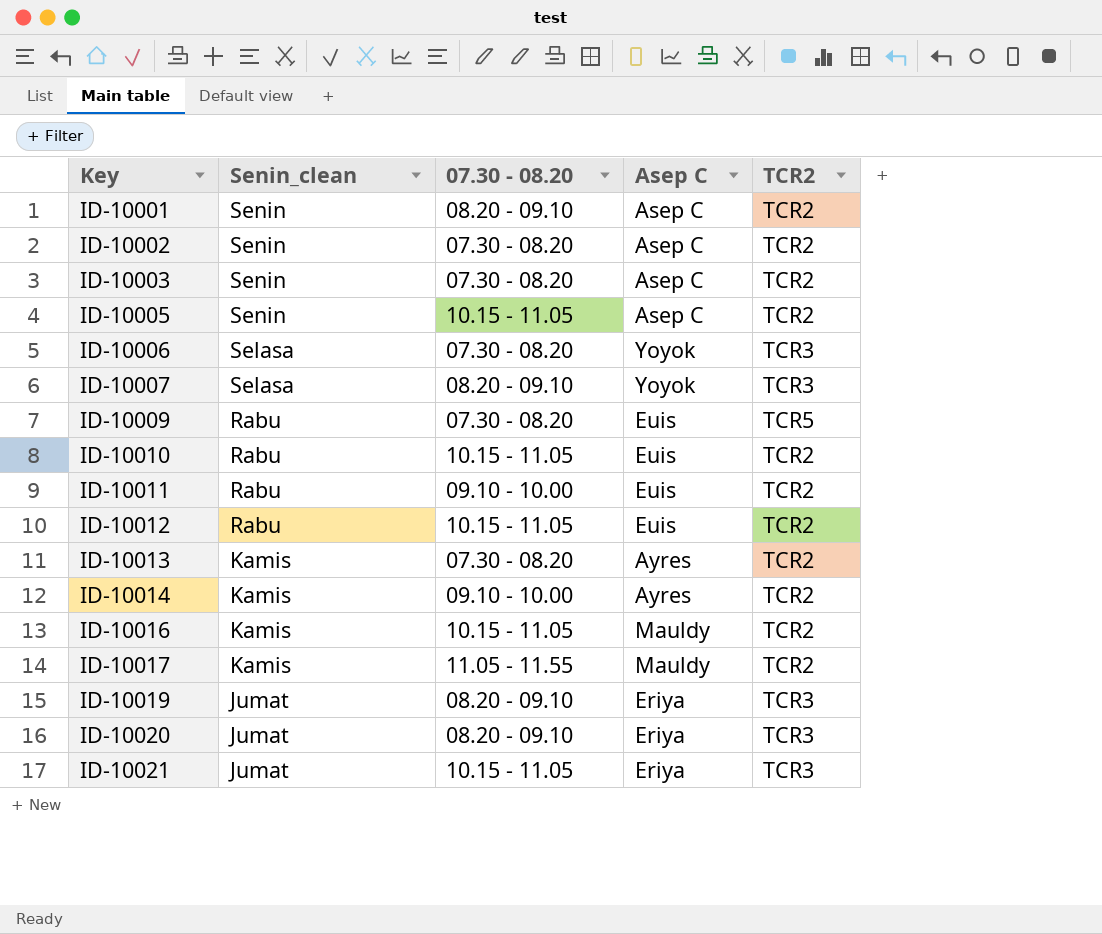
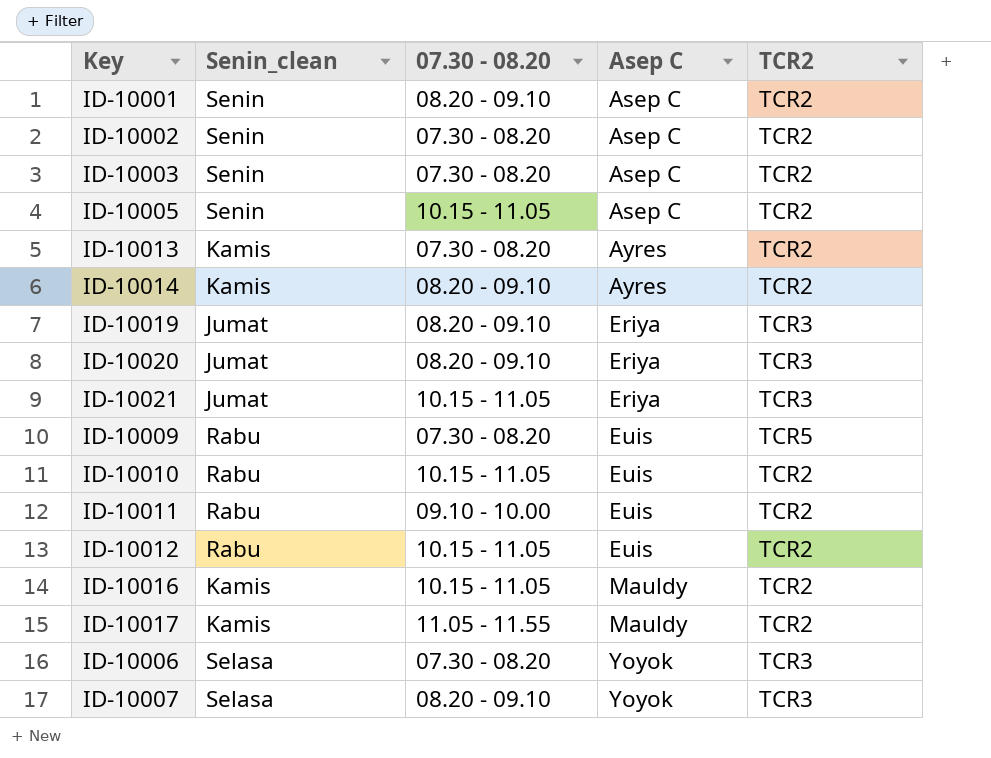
row order: Key ascending -> Asep C ascending
ID-10014 | 07.30 - 08.20: 09.10 - 10.00 -> 08.20 - 09.10

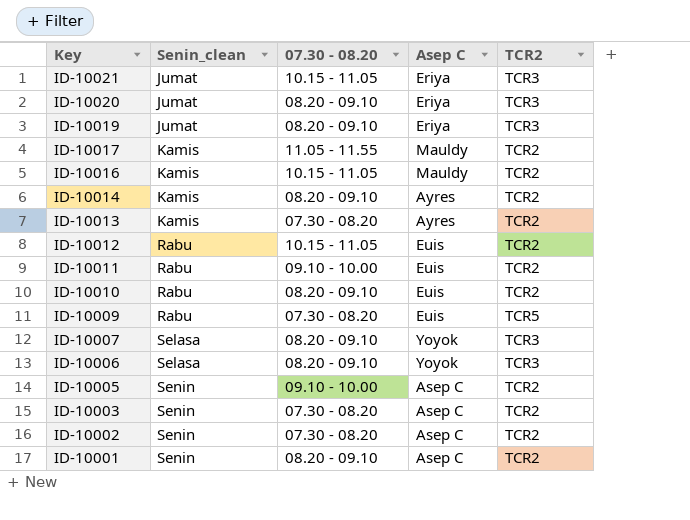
row order: Asep C ascending -> Key descending
ID-10010 | 07.30 - 08.20: 10.15 - 11.05 -> 08.20 - 09.10
ID-10006 | 07.30 - 08.20: 07.30 - 08.20 -> 08.20 - 09.10
ID-10005 | 07.30 - 08.20: 10.15 - 11.05 -> 09.10 - 10.00

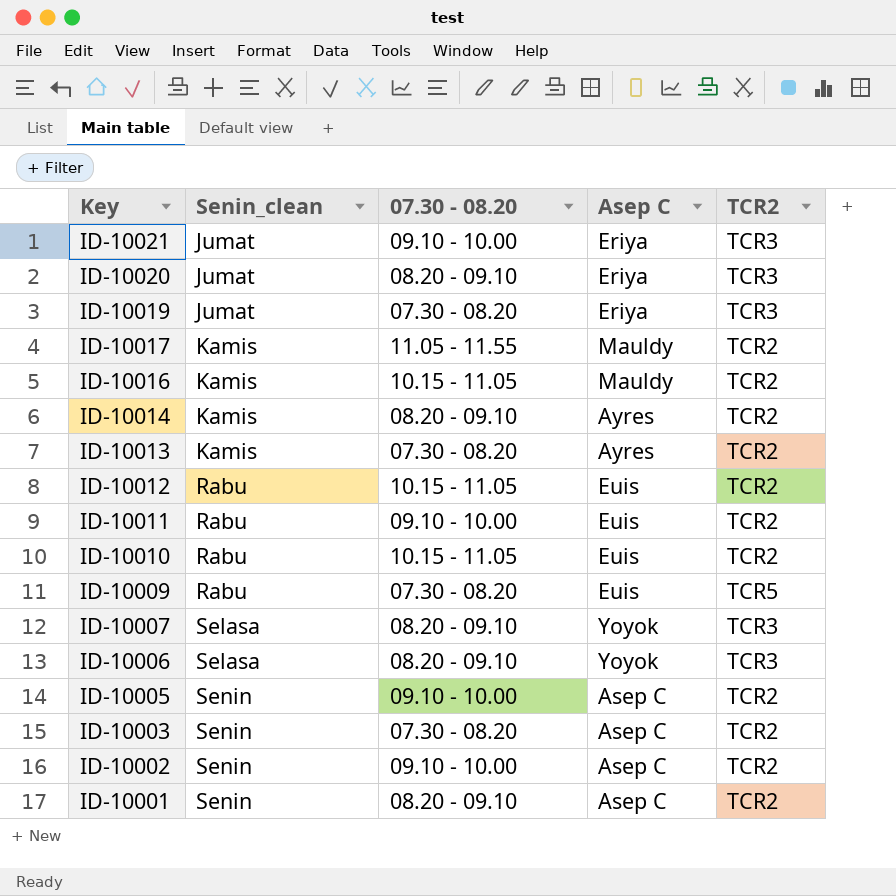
ID-10021 | 07.30 - 08.20: 10.15 - 11.05 -> 09.10 - 10.00
ID-10019 | 07.30 - 08.20: 08.20 - 09.10 -> 07.30 - 08.20
ID-10010 | 07.30 - 08.20: 08.20 - 09.10 -> 10.15 - 11.05
ID-10002 | 07.30 - 08.20: 07.30 - 08.20 -> 09.10 - 10.00

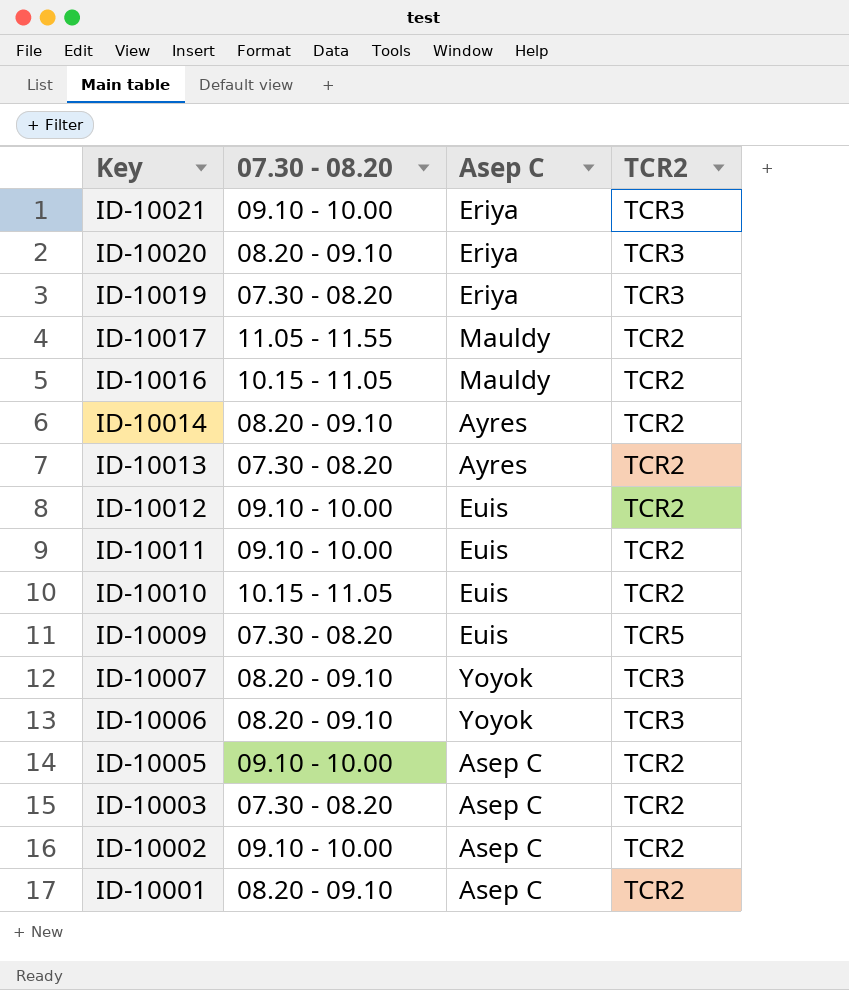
column Senin_clean | position: 2 -> none
ID-10012 | 07.30 - 08.20: 10.15 - 11.05 -> 09.10 - 10.00

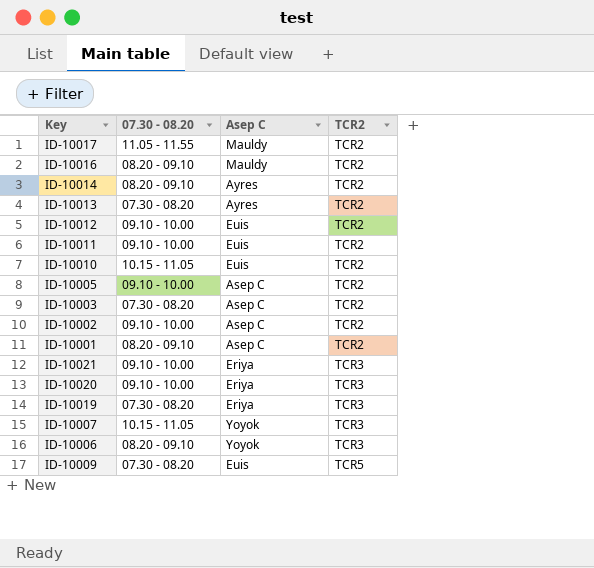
row order: Key descending -> TCR2 ascending
ID-10016 | 07.30 - 08.20: 10.15 - 11.05 -> 08.20 - 09.10
ID-10020 | 07.30 - 08.20: 08.20 - 09.10 -> 09.10 - 10.00
ID-10007 | 07.30 - 08.20: 08.20 - 09.10 -> 10.15 - 11.05

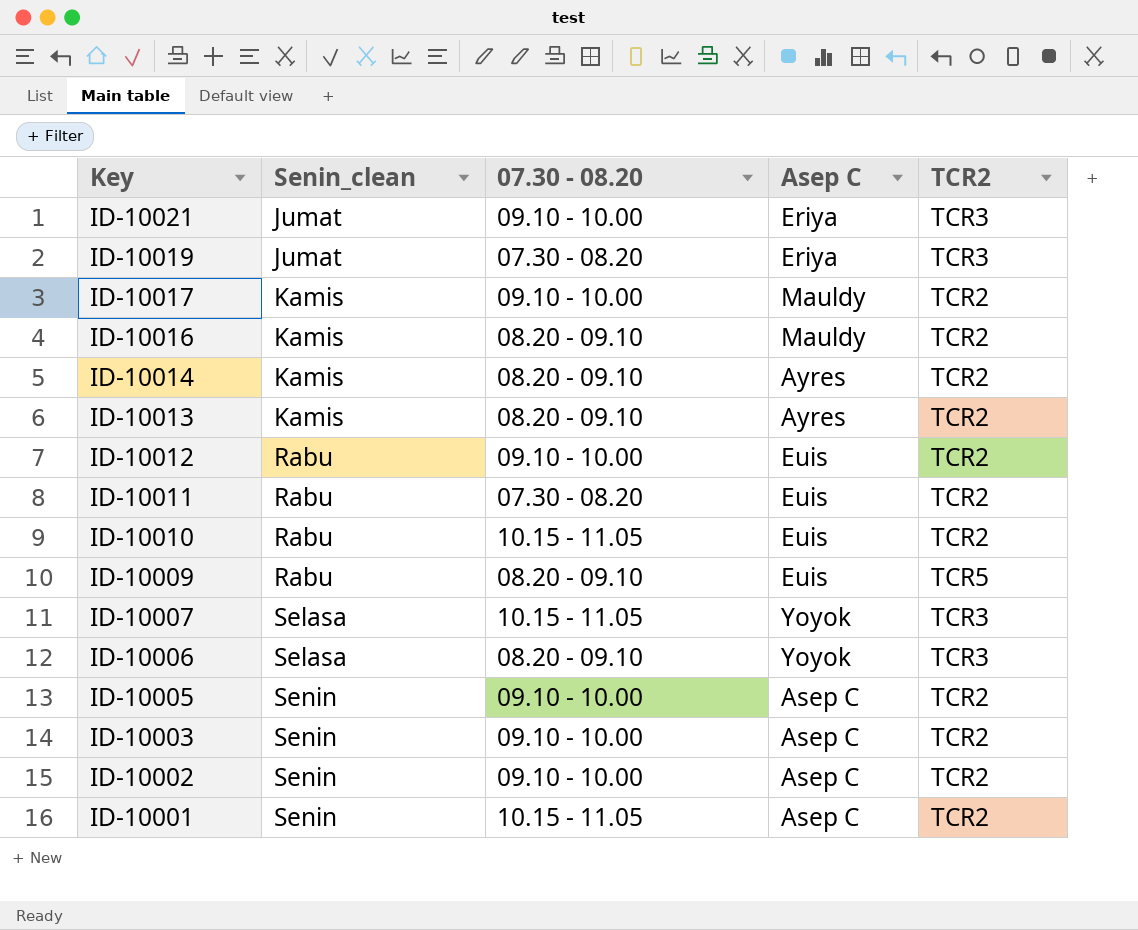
row order: TCR2 ascending -> Key descending
column Senin_clean | position: none -> 2
row ID-10020: 09.10 - 10.00 | Eriya | TCR3 -> none
ID-10017 | 07.30 - 08.20: 11.05 - 11.55 -> 09.10 - 10.00
ID-10013 | 07.30 - 08.20: 07.30 - 08.20 -> 08.20 - 09.10
ID-10011 | 07.30 - 08.20: 09.10 - 10.00 -> 07.30 - 08.20
ID-10009 | 07.30 - 08.20: 07.30 - 08.20 -> 08.20 - 09.10
ID-10003 | 07.30 - 08.20: 07.30 - 08.20 -> 09.10 - 10.00
ID-10001 | 07.30 - 08.20: 08.20 - 09.10 -> 10.15 - 11.05

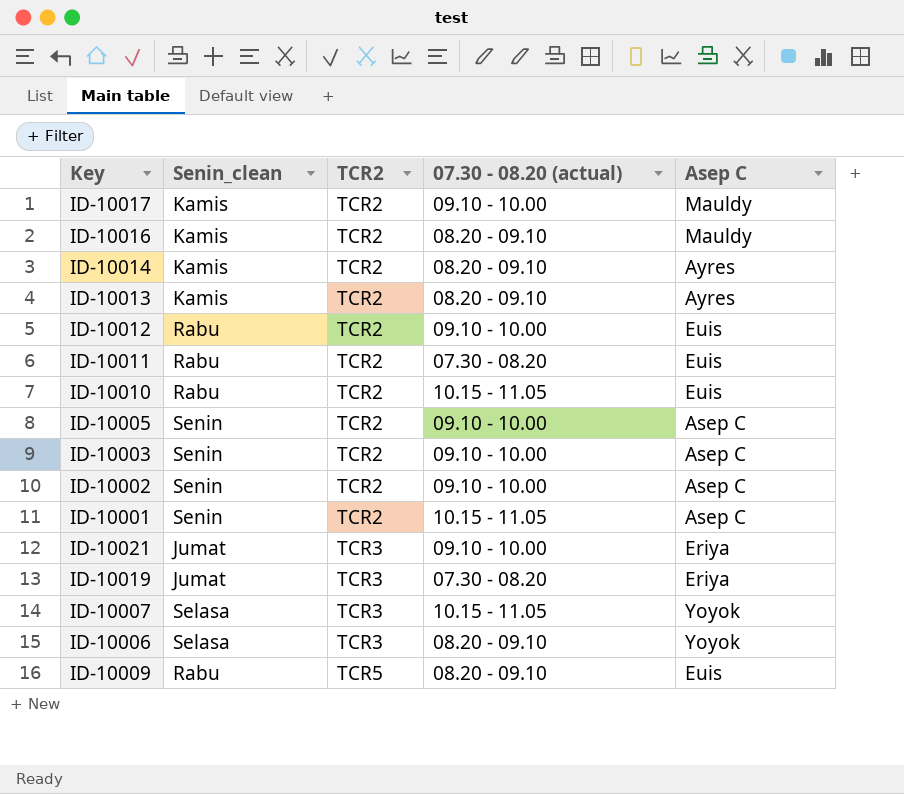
row order: Key descending -> TCR2 ascending
column TCR2 | position: 5 -> 3
column name: 07.30 - 08.20 -> 07.30 - 08.20 (actual)

